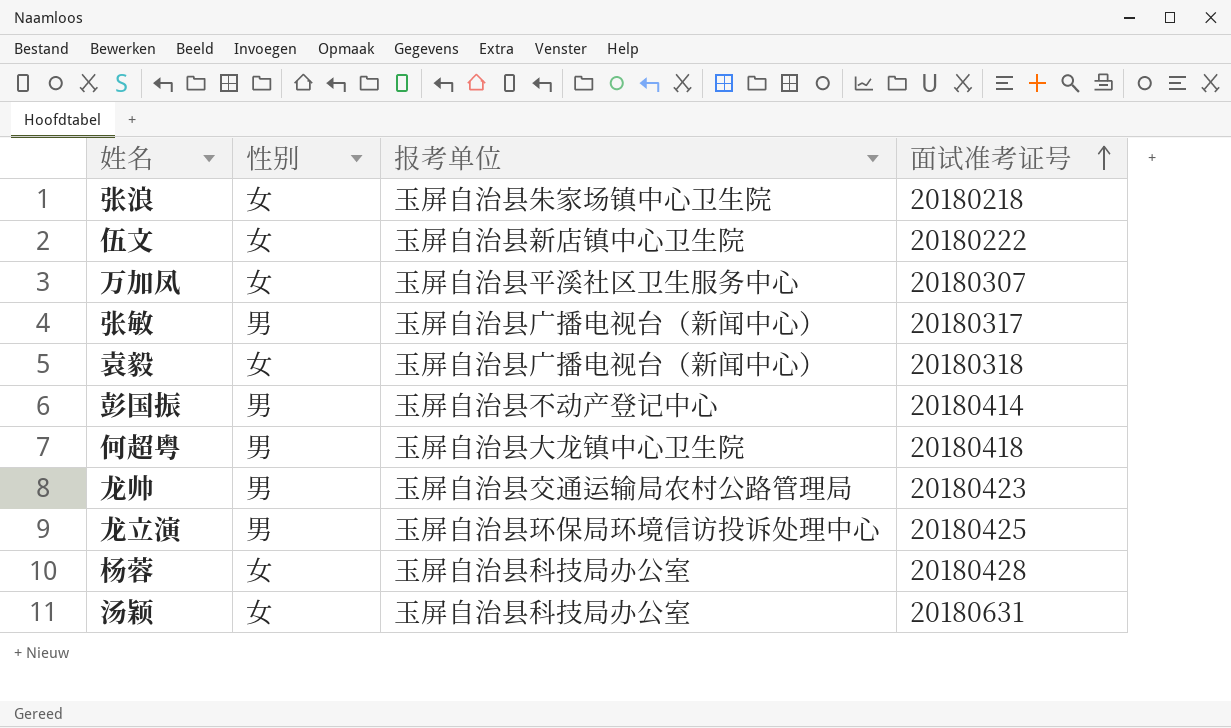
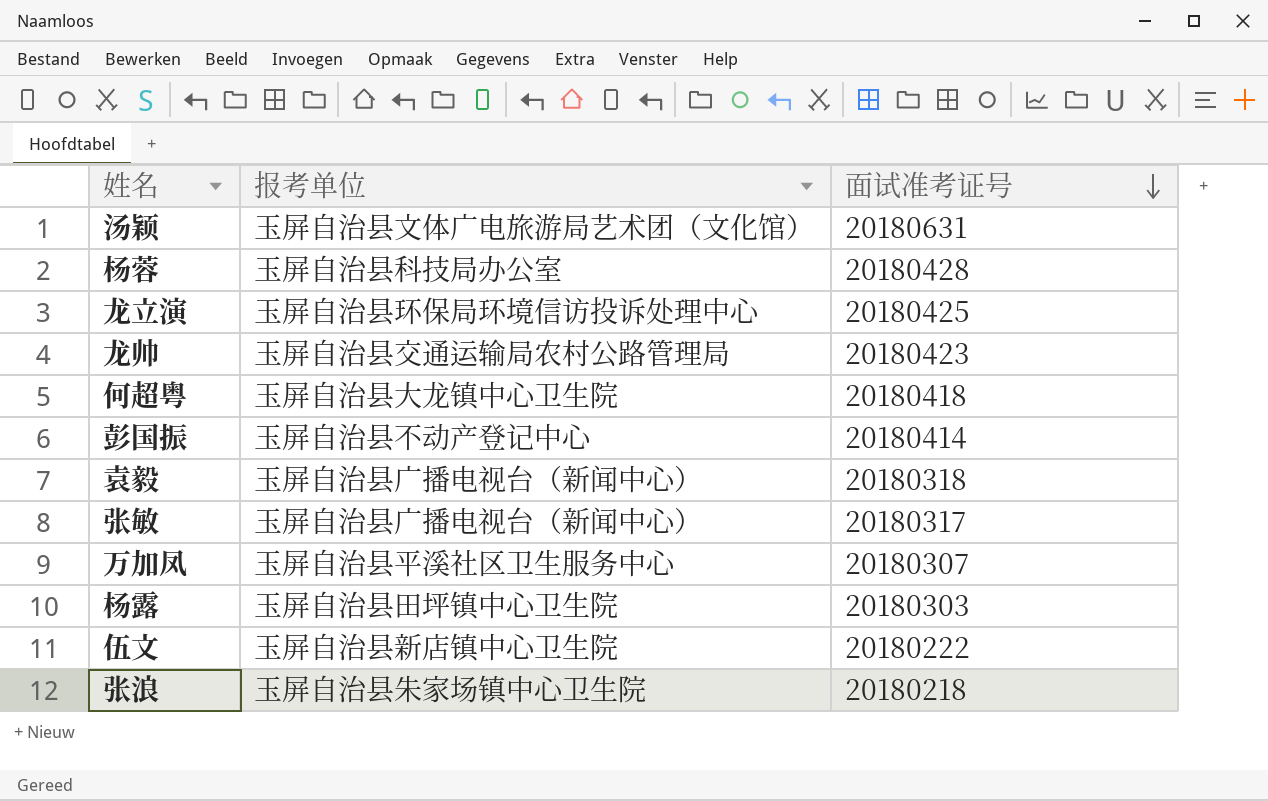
row order: 面试准考证号 ascending -> 面试准考证号 descending
column 性别 | position: 2 -> none
汤颖 | 报考单位: 玉屏自治县科技局办公室 -> 玉屏自治县文体广电旅游局艺术团（文化馆）
row 杨露: none -> 玉屏自治县田坪镇中心卫生院 | 20180303

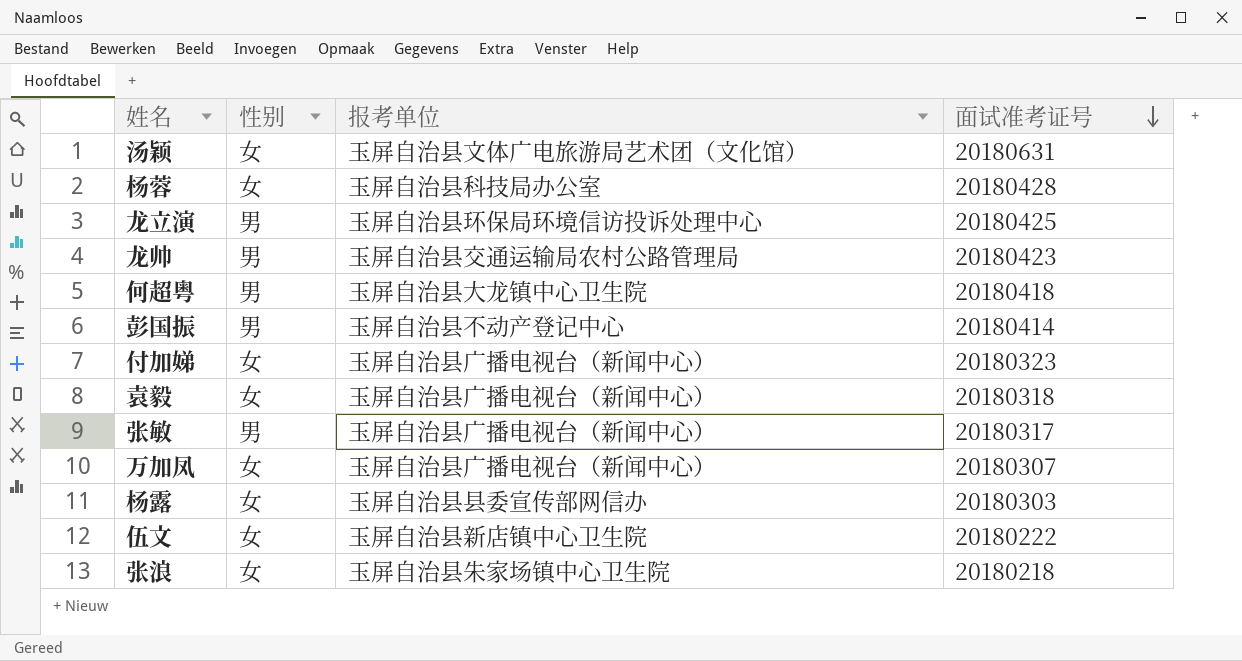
column 性别 | position: none -> 2
row 付加娣: none -> 女 | 玉屏自治县广播电视台（新闻中心） | 20180323
万加凤 | 报考单位: 玉屏自治县平溪社区卫生服务中心 -> 玉屏自治县广播电视台（新闻中心）
杨露 | 报考单位: 玉屏自治县田坪镇中心卫生院 -> 玉屏自治县县委宣传部网信办

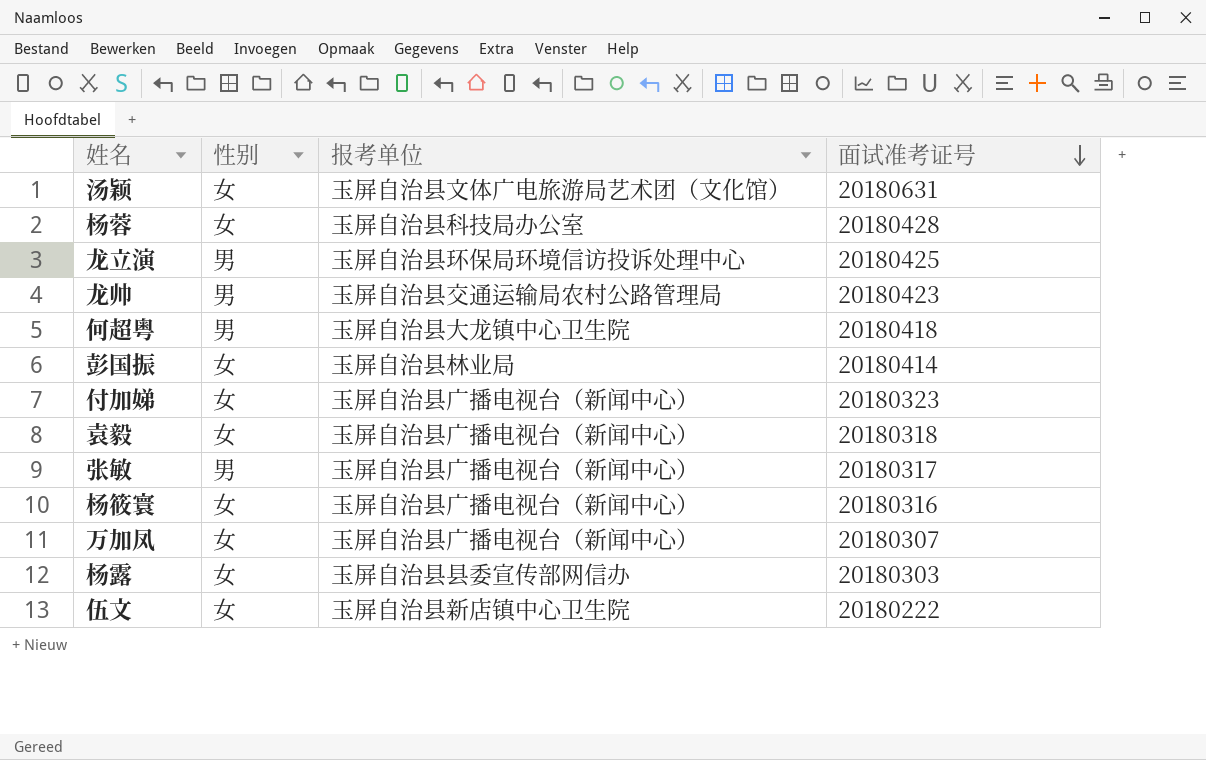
row 张浪: 女 | 玉屏自治县朱家场镇中心卫生院 | 20180218 -> none
彭国振 | 性别: 男 -> 女
彭国振 | 报考单位: 玉屏自治县不动产登记中心 -> 玉屏自治县林业局
row 杨筱寰: none -> 女 | 玉屏自治县广播电视台（新闻中心） | 20180316

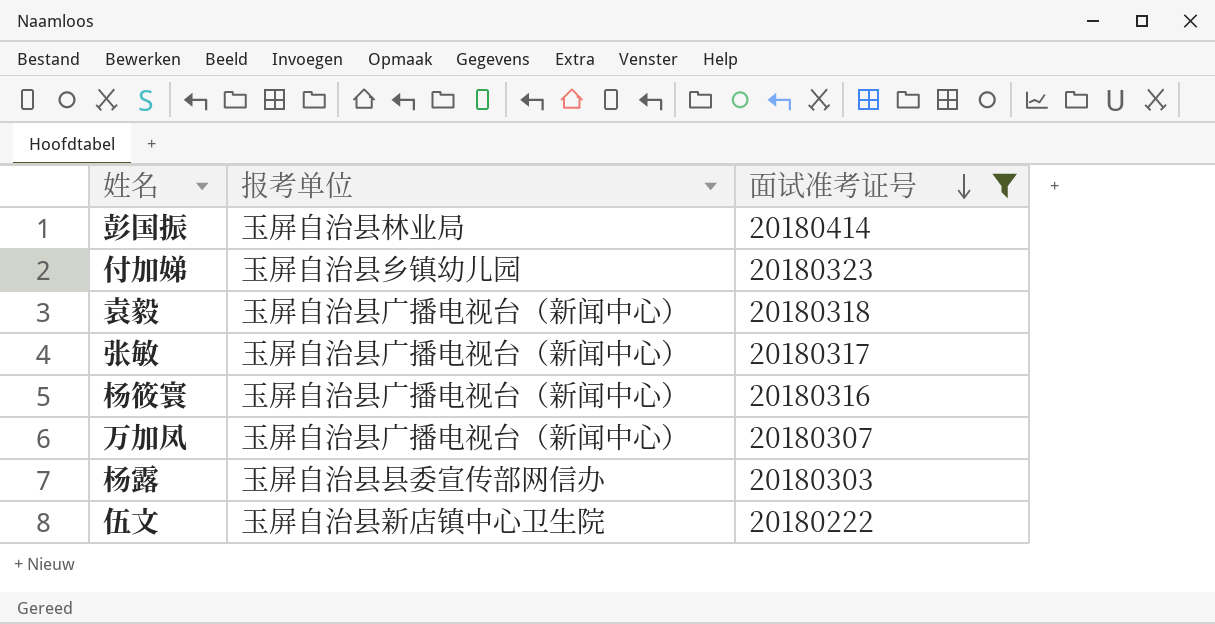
filter: none -> 面试准考证号 <= 20180414
column 性别 | position: 2 -> none
付加娣 | 报考单位: 玉屏自治县广播电视台（新闻中心） -> 玉屏自治县乡镇幼儿园

